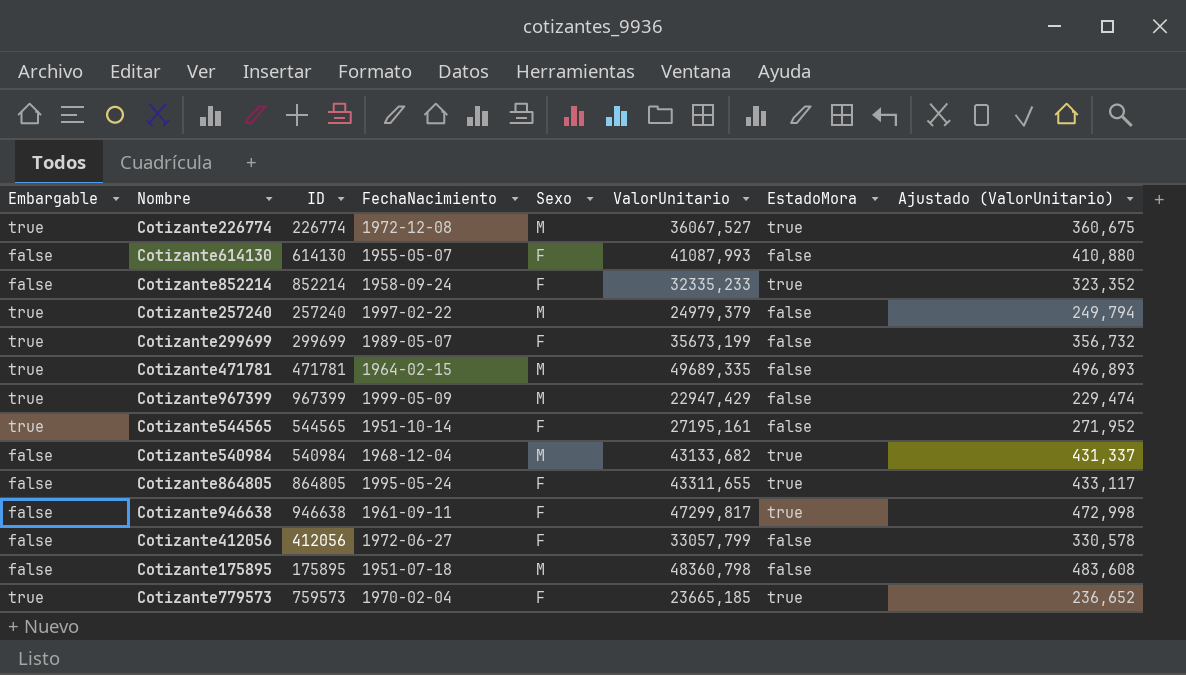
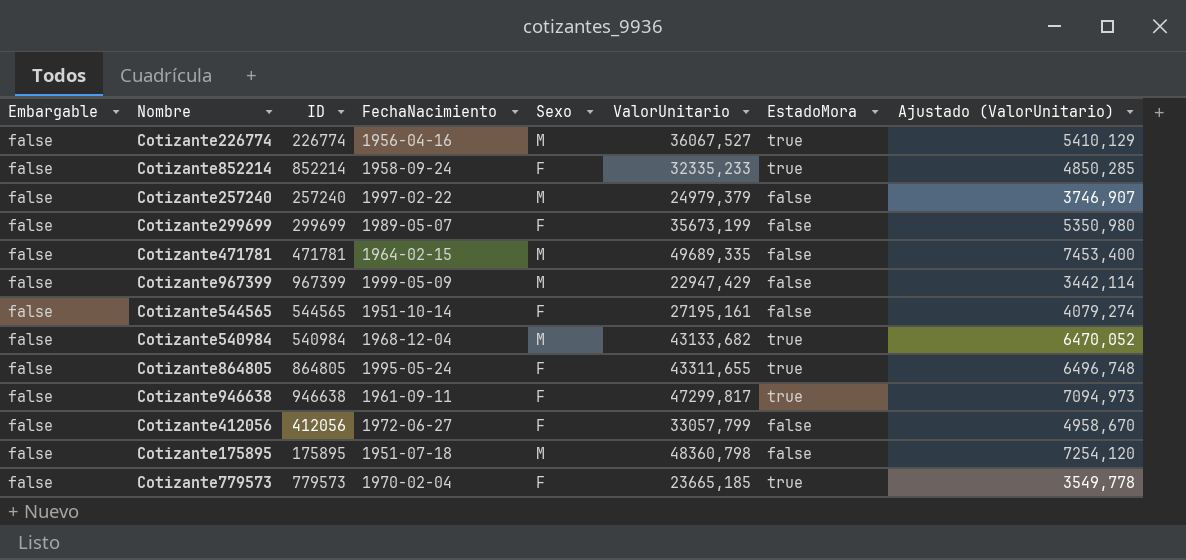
column Ajustado (ValorUnitario) | formula: [ValorUnitario] * 0,01 -> [ValorUnitario] * 0,15
row Cotizante614130: false | 614130 | 1955-05-07 | F | 41087,993 | false | 410,880 -> none
Cotizante226774 | Embargable: true -> false
Cotizante226774 | FechaNacimiento: 1972-12-08 -> 1956-04-16
Cotizante257240 | Embargable: true -> false
Cotizante299699 | Embargable: true -> false
Cotizante471781 | Embargable: true -> false
Cotizante967399 | Embargable: true -> false
Cotizante544565 | Embargable: true -> false
Cotizante779573 | Embargable: true -> false
Cotizante779573 | ID: 759573 -> 779573

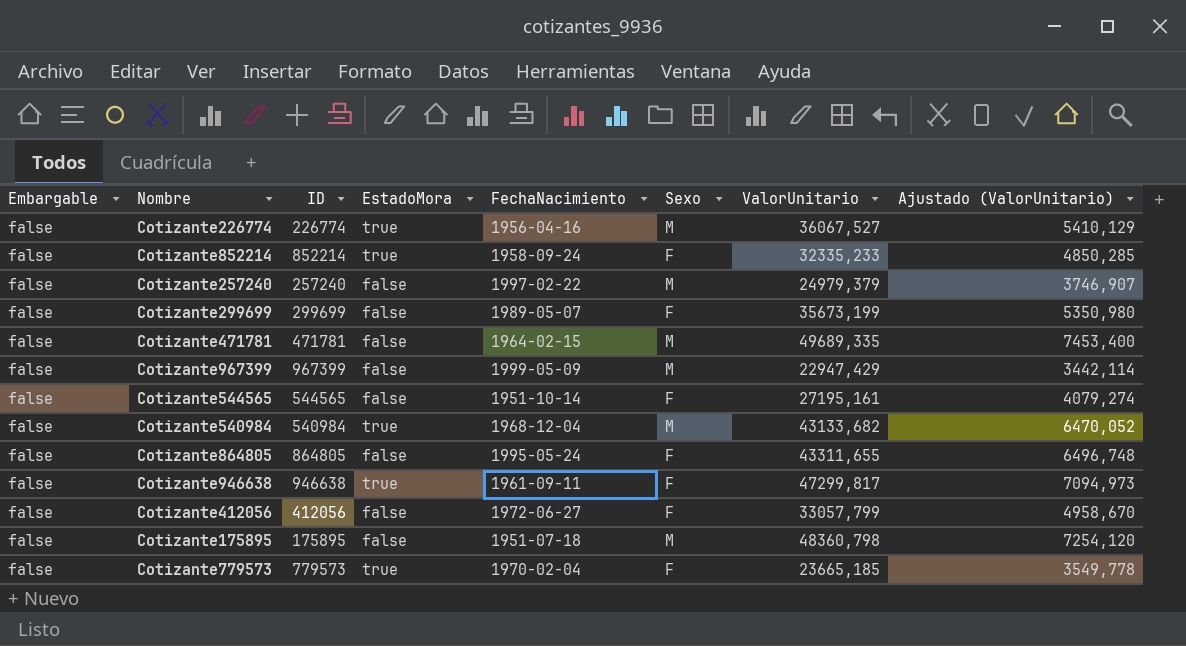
column EstadoMora | position: 7 -> 4
Cotizante864805 | EstadoMora: true -> false

